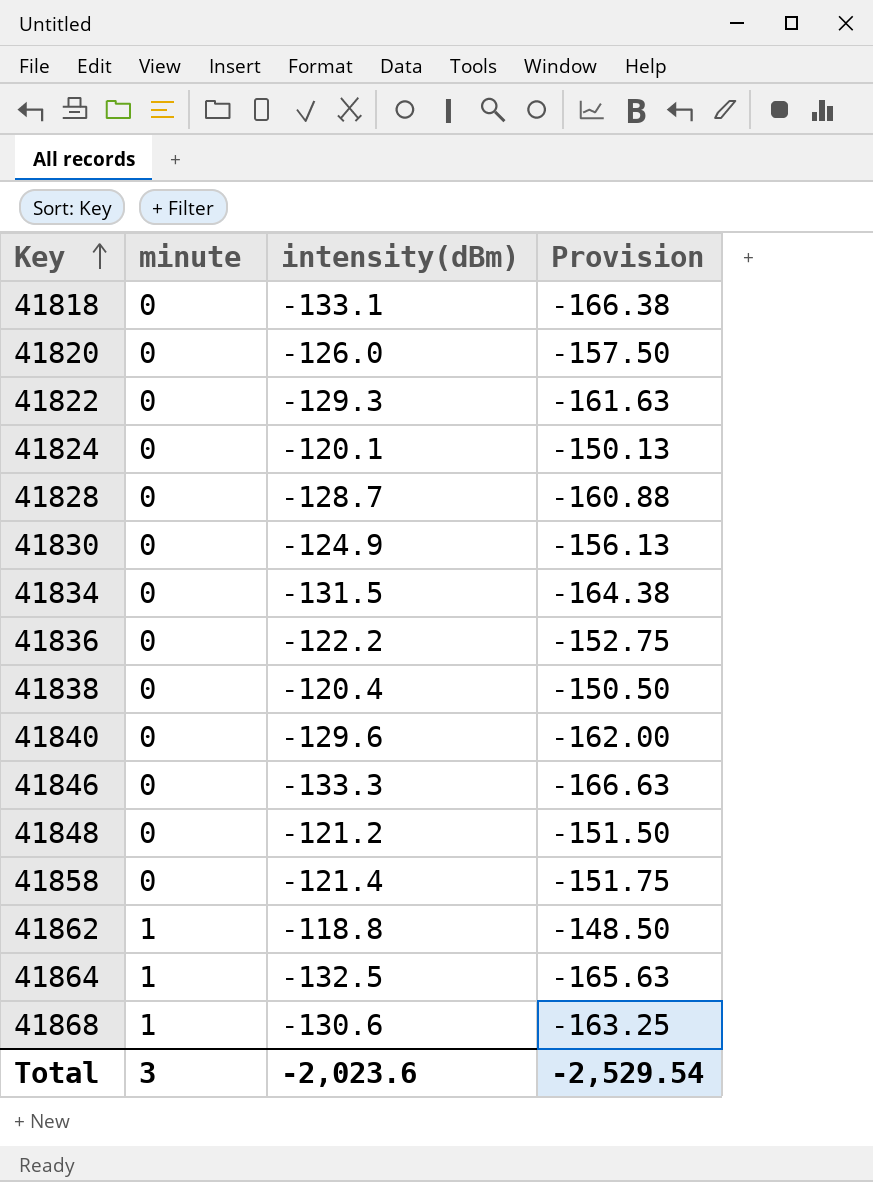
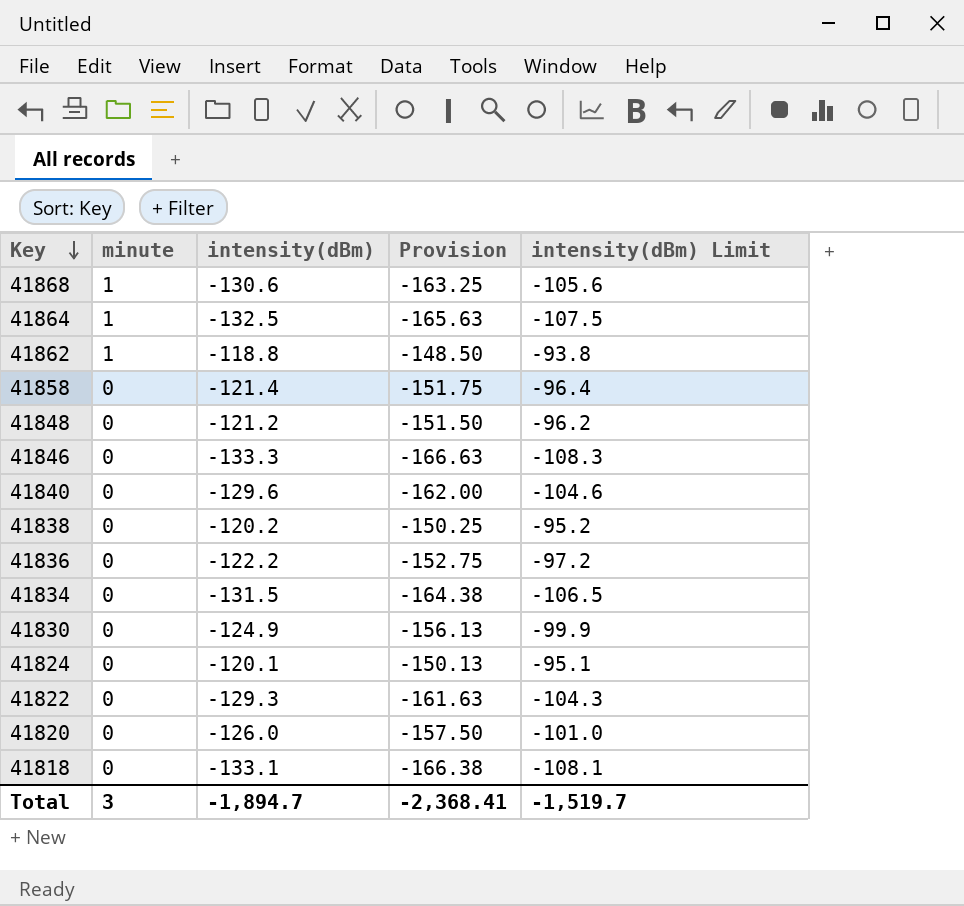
row order: Key ascending -> Key descending
column intensity(dBm) Limit | formula: none -> [intensity(dBm)] + 25
row 41828: 0 | -128.7 | -160.88 -> none
41838 | intensity(dBm): -120.4 -> -120.2
41838 | Provision: -150.50 -> -150.25
Total | intensity(dBm): -2,023.6 -> -1,894.7
Total | Provision: -2,529.54 -> -2,368.41

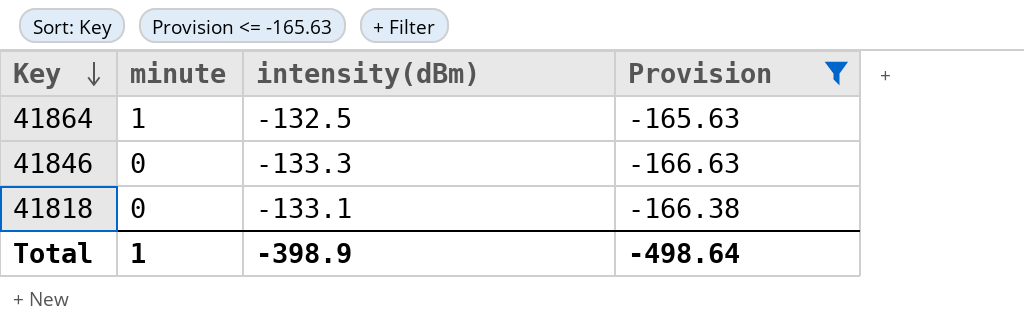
filter: none -> Provision <= -165.63
column intensity(dBm) Limit | formula: [intensity(dBm)] + 25 -> none
Total | minute: 3 -> 1
Total | intensity(dBm): -1,894.7 -> -398.9
Total | Provision: -2,368.41 -> -498.64

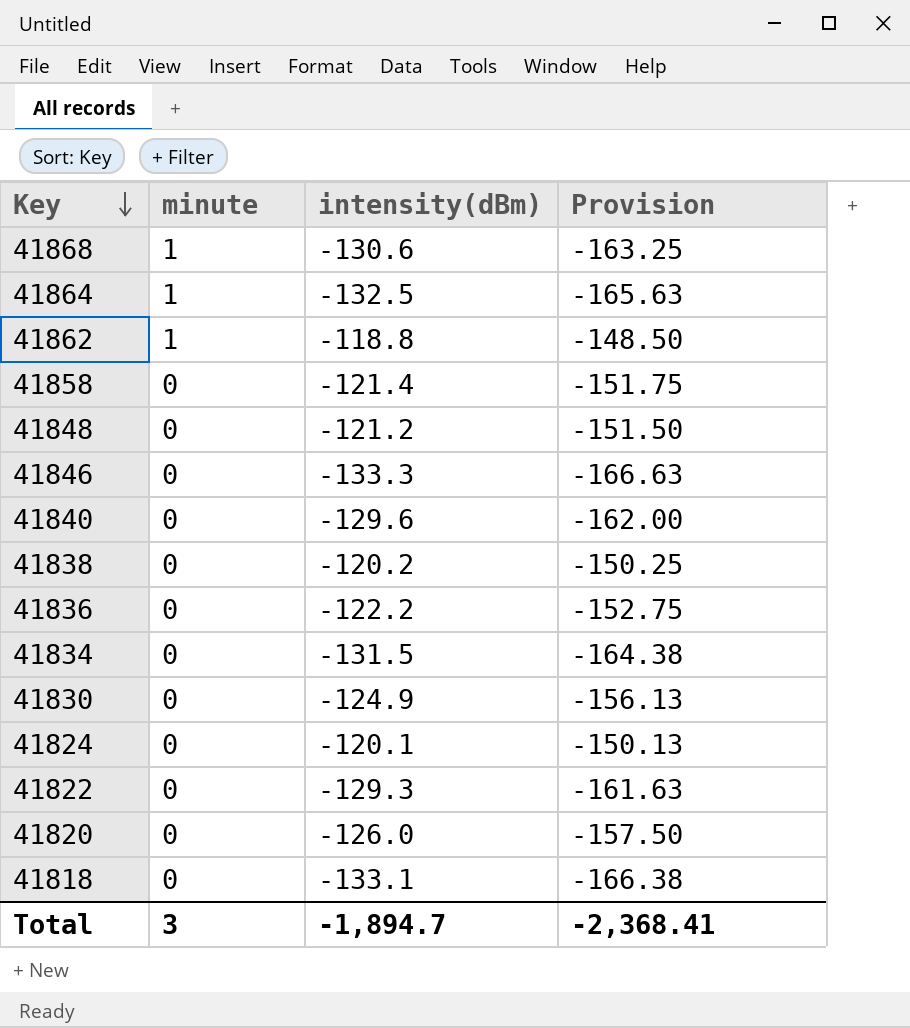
filter: Provision <= -165.63 -> none
Total | minute: 1 -> 3
Total | intensity(dBm): -398.9 -> -1,894.7
Total | Provision: -498.64 -> -2,368.41

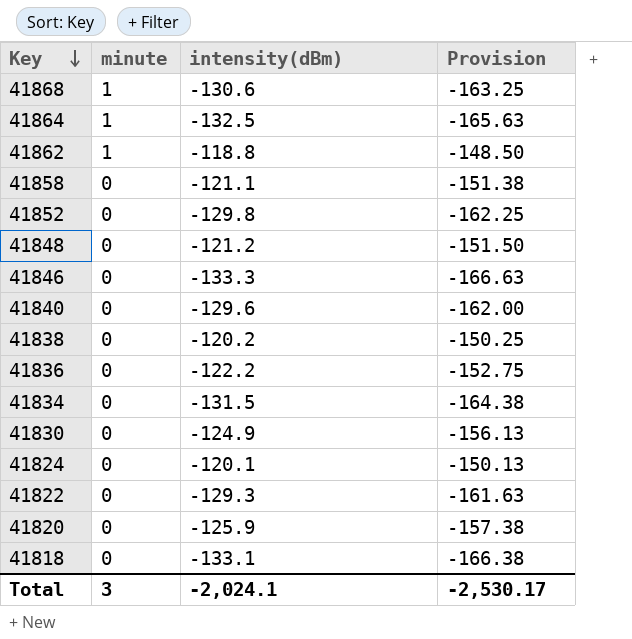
41858 | intensity(dBm): -121.4 -> -121.1
41858 | Provision: -151.75 -> -151.38
row 41852: none -> 0 | -129.8 | -162.25
41820 | intensity(dBm): -126.0 -> -125.9
41820 | Provision: -157.50 -> -157.38
Total | intensity(dBm): -1,894.7 -> -2,024.1
Total | Provision: -2,368.41 -> -2,530.17

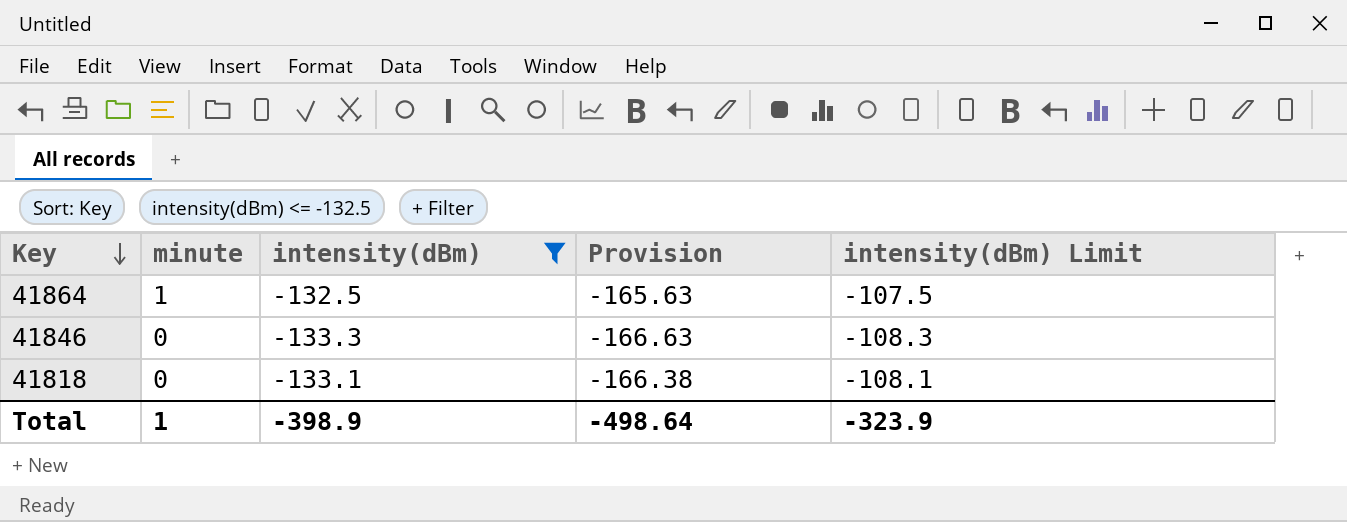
filter: none -> intensity(dBm) <= -132.5
column intensity(dBm) Limit | formula: none -> [intensity(dBm)] + 25
Total | minute: 3 -> 1
Total | intensity(dBm): -2,024.1 -> -398.9
Total | Provision: -2,530.17 -> -498.64

